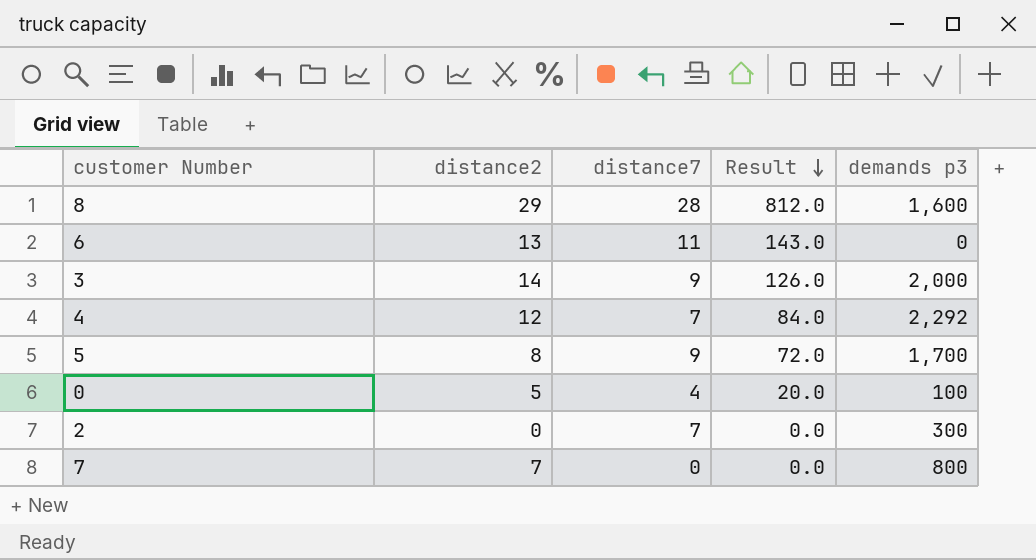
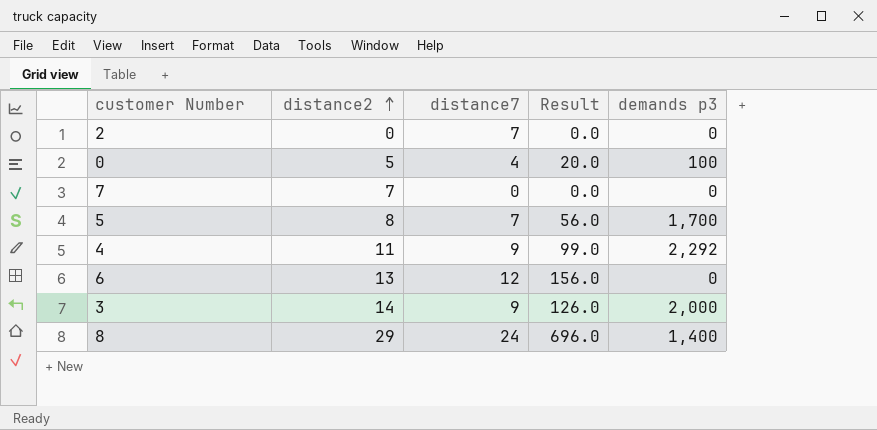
row order: Result descending -> distance2 ascending
2 | demands p3: 300 -> 0
7 | demands p3: 800 -> 0
5 | distance7: 9 -> 7
5 | Result: 72.0 -> 56.0
4 | distance2: 12 -> 11
4 | distance7: 7 -> 9
4 | Result: 84.0 -> 99.0
6 | distance7: 11 -> 12
6 | Result: 143.0 -> 156.0
8 | distance7: 28 -> 24
8 | Result: 812.0 -> 696.0
8 | demands p3: 1,600 -> 1,400

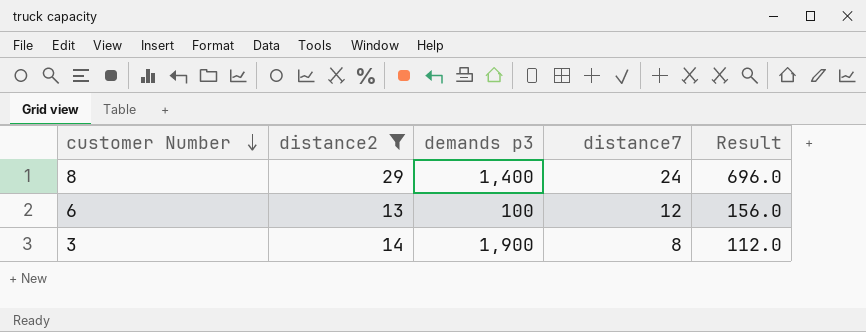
filter: none -> distance2 >= 13
row order: distance2 ascending -> customer Number descending
column demands p3 | position: 5 -> 3
6 | demands p3: 0 -> 100
3 | demands p3: 2,000 -> 1,900
3 | distance7: 9 -> 8
3 | Result: 126.0 -> 112.0

